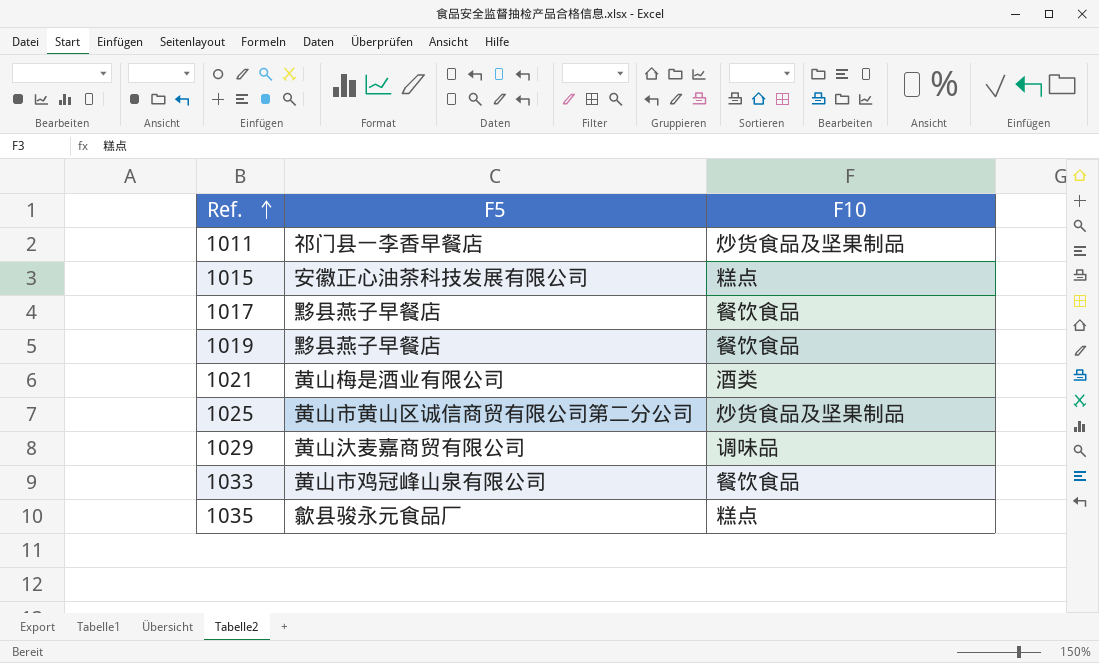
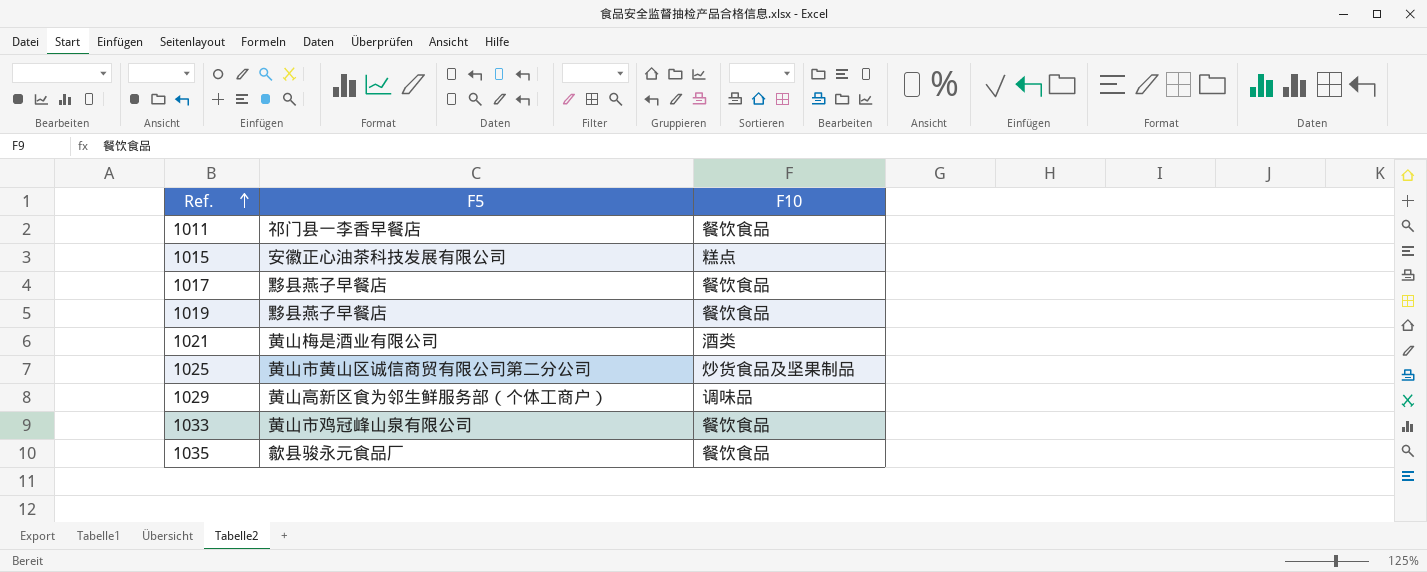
1011 | F10: 炒货食品及坚果制品 -> 餐饮食品
1029 | F5: 黄山汏麦嘉商贸有限公司 -> 黄山高新区食为邻生鲜服务部（个体工商户）
1035 | F10: 糕点 -> 餐饮食品

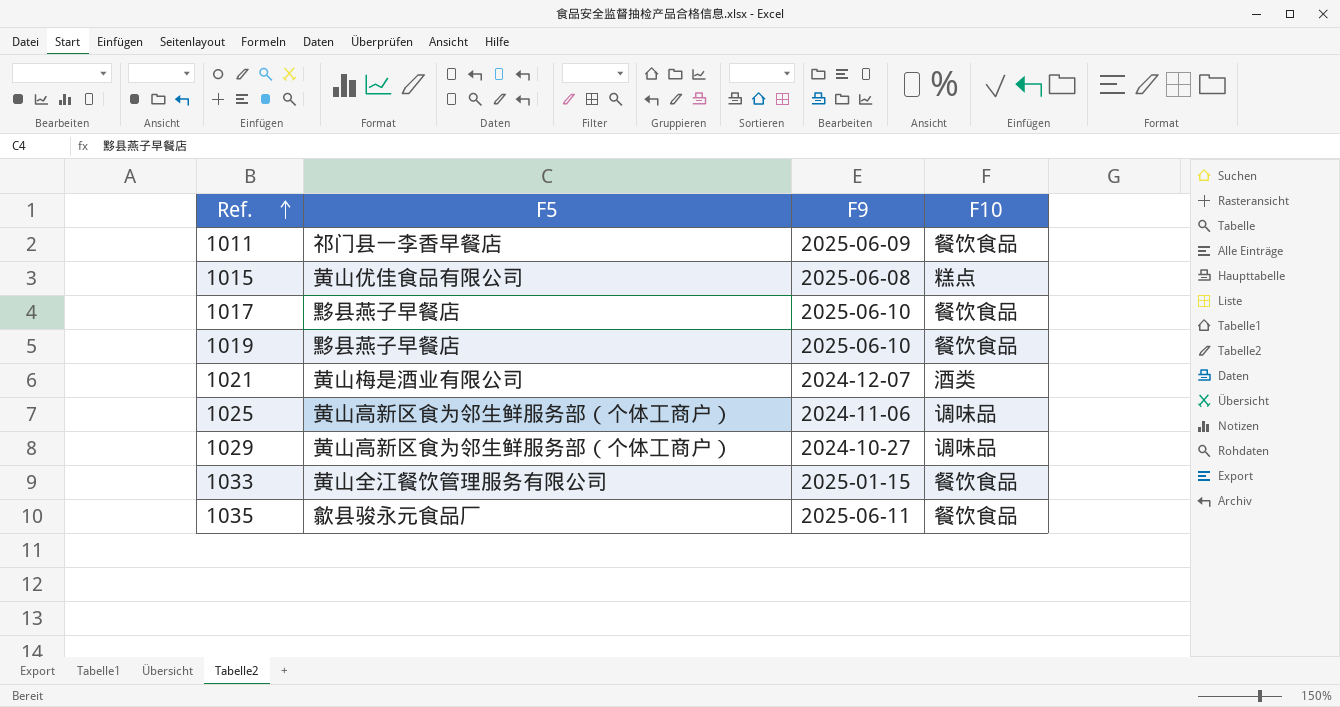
column F9 | position: none -> 3
1015 | F5: 安徽正心油茶科技发展有限公司 -> 黄山优佳食品有限公司
1025 | F5: 黄山市黄山区诚信商贸有限公司第二分公司 -> 黄山高新区食为邻生鲜服务部（个体工商户）
1025 | F10: 炒货食品及坚果制品 -> 调味品
1033 | F5: 黄山市鸡冠峰山泉有限公司 -> 黄山全江餐饮管理服务有限公司

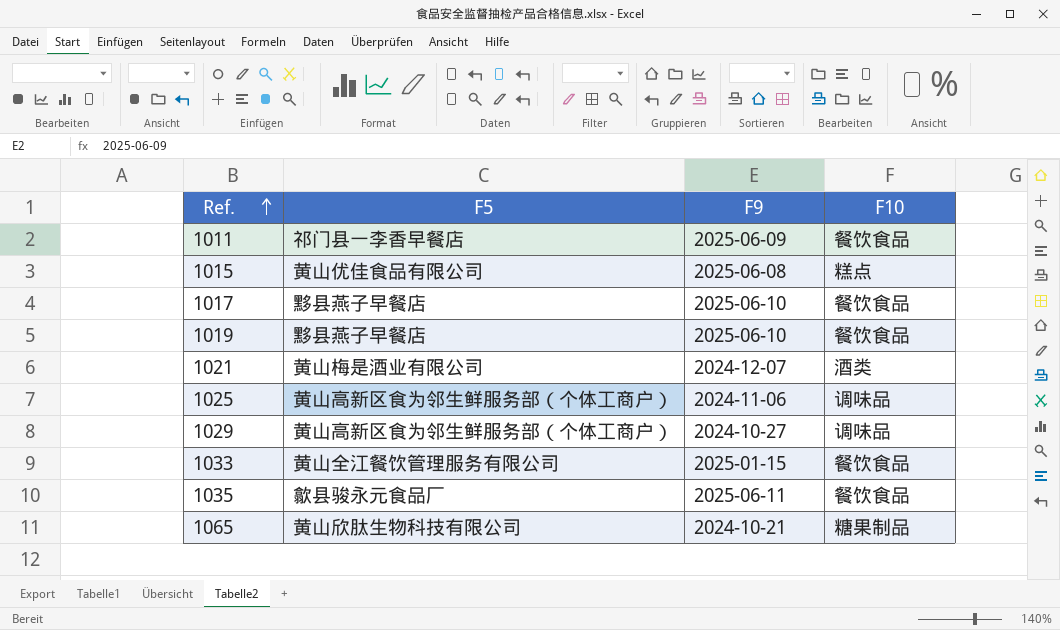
row 1065: none -> 黄山欣肽生物科技有限公司 | 2024-10-21 | 糖果制品

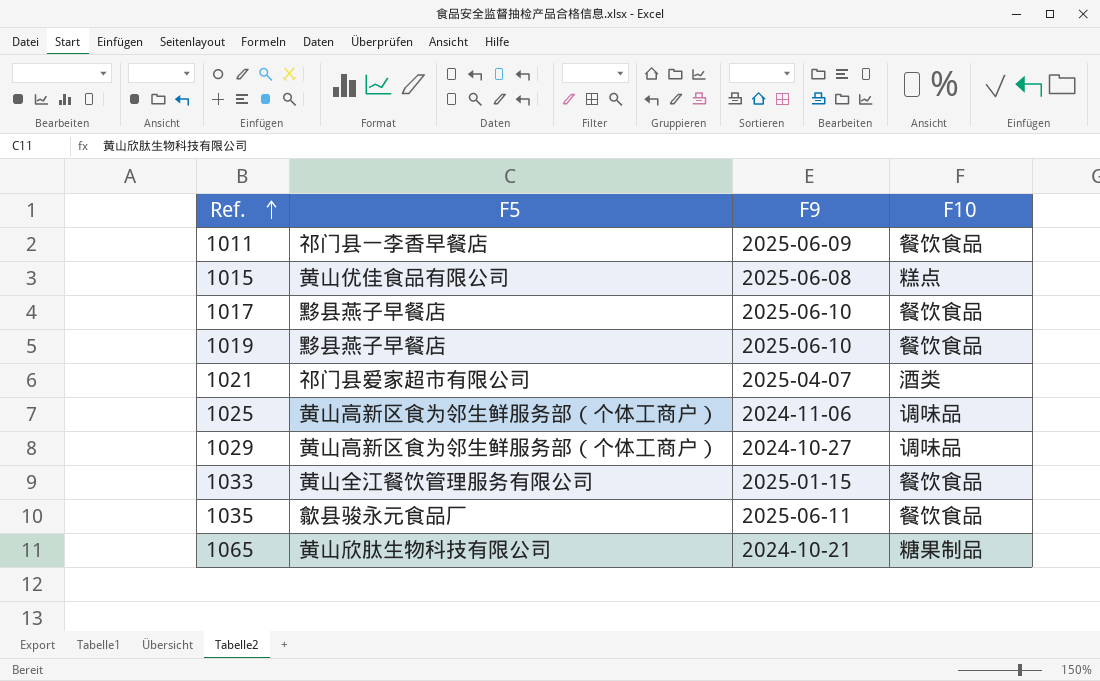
1021 | F5: 黄山梅是酒业有限公司 -> 祁门县爱家超市有限公司
1021 | F9: 2024-12-07 -> 2025-04-07

